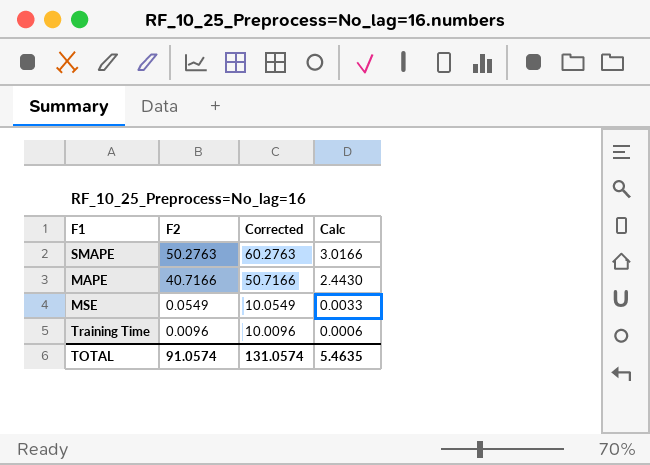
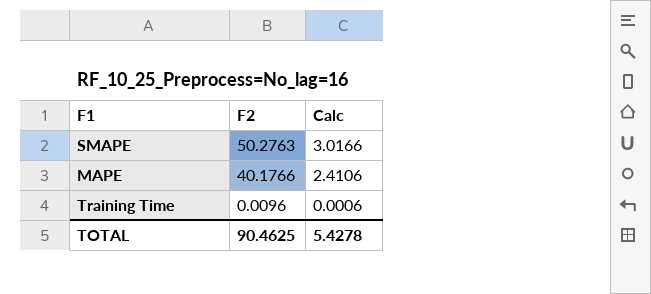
column Corrected | formula: [F2] + 10 -> none
row MSE: 0.0549 | 10.0549 | 0.0033 -> none
MAPE | F2: 40.7166 -> 40.1766
MAPE | Calc: 2.4430 -> 2.4106
TOTAL | F2: 91.0574 -> 90.4625
TOTAL | Calc: 5.4635 -> 5.4278

